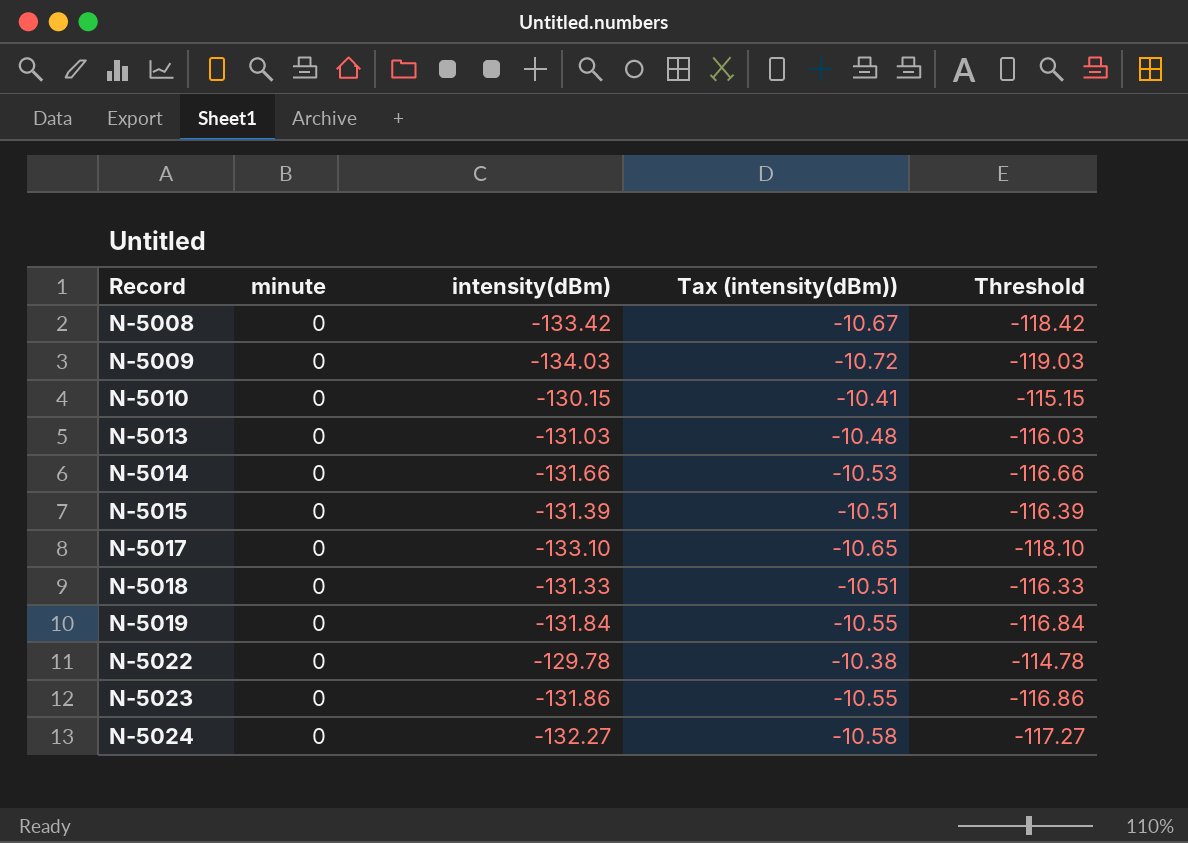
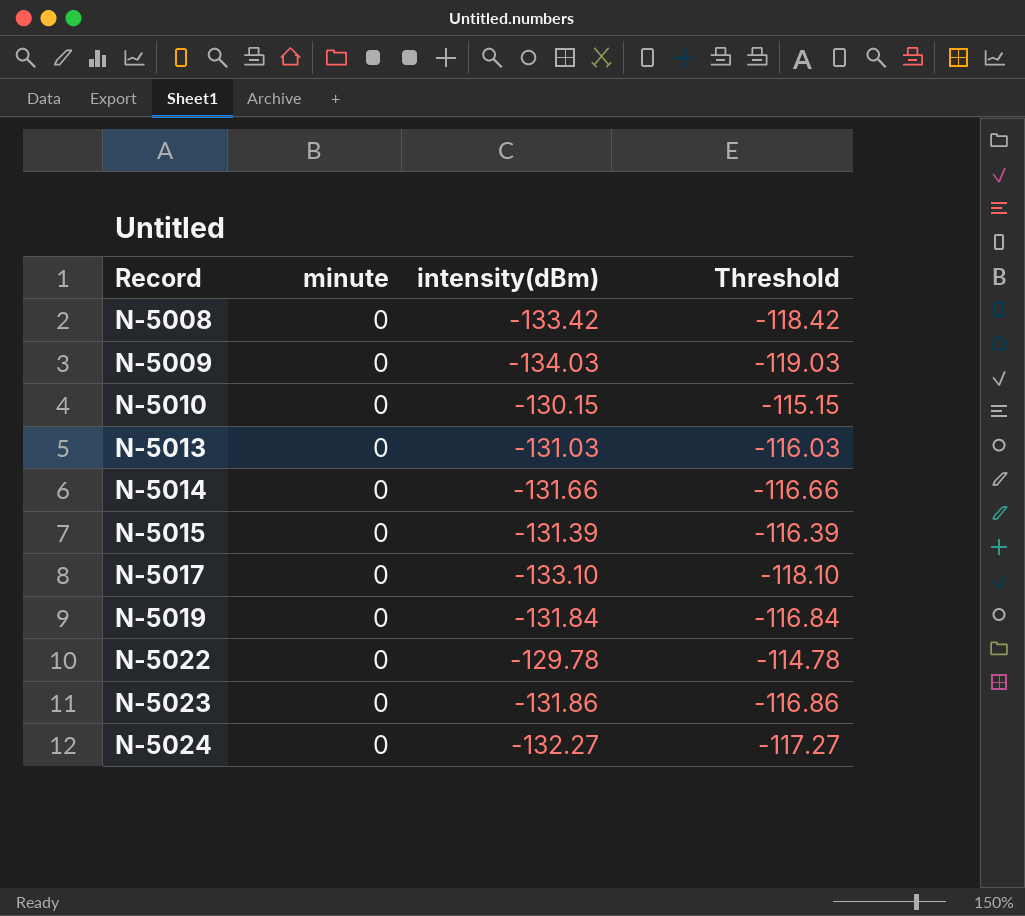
column Tax (intensity(dBm)) | formula: [intensity(dBm)] * 0.08 -> none
row N-5018: 0 | -131.33 | -10.51 | -116.33 -> none

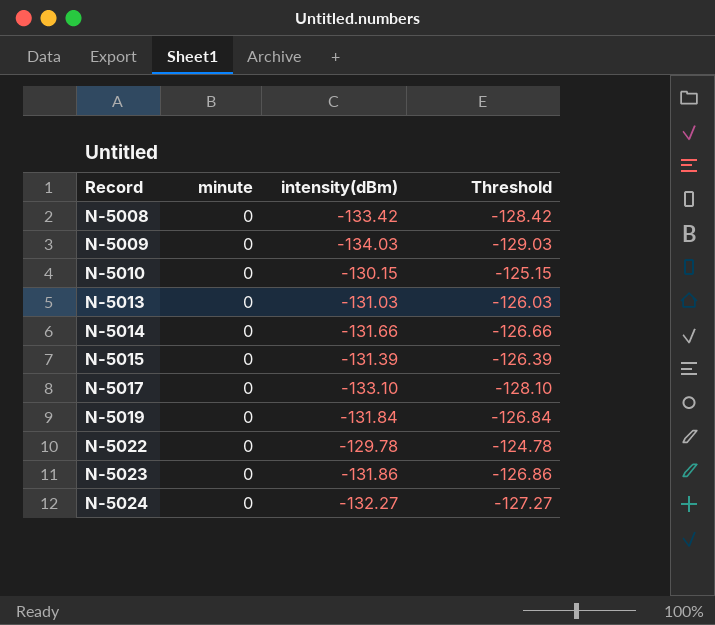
column Threshold | formula: [intensity(dBm)] + 15 -> [intensity(dBm)] + 5

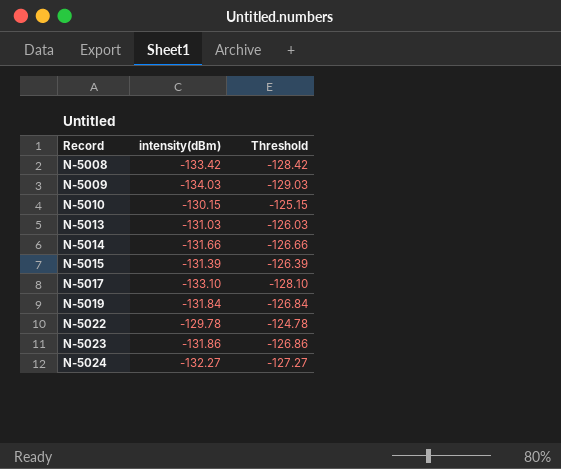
column minute | position: 2 -> none

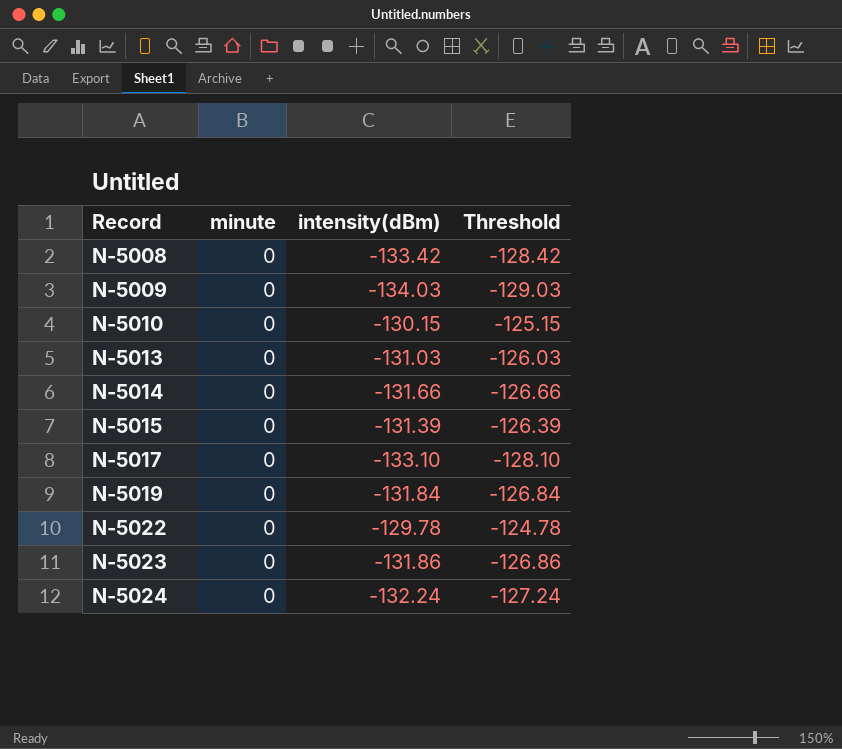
column minute | position: none -> 2
N-5024 | intensity(dBm): -132.27 -> -132.24
N-5024 | Threshold: -127.27 -> -127.24

